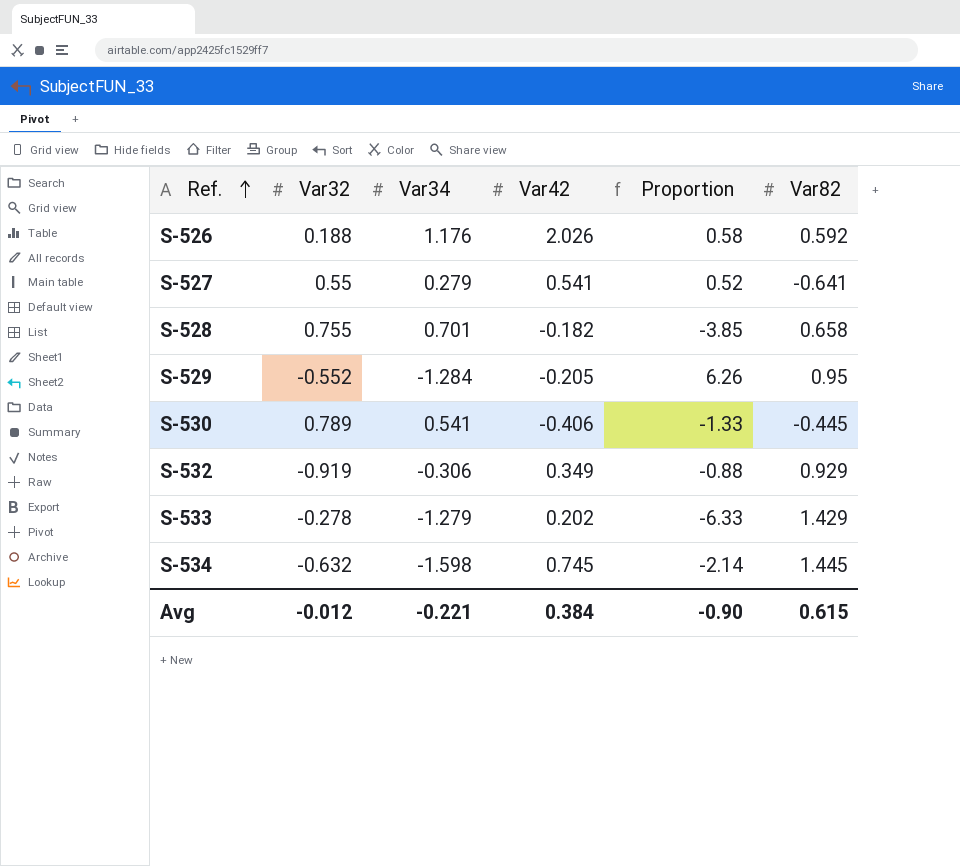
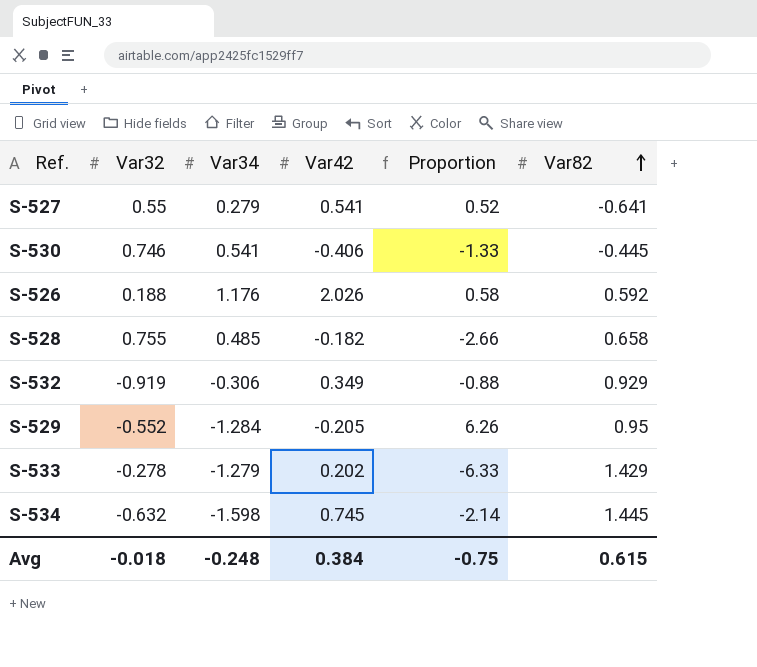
row order: Ref. ascending -> Var82 ascending
S-530 | Var32: 0.789 -> 0.746
S-528 | Var34: 0.701 -> 0.485
S-528 | Proportion: -3.85 -> -2.66
Avg | Var32: -0.012 -> -0.018
Avg | Var34: -0.221 -> -0.248
Avg | Proportion: -0.90 -> -0.75

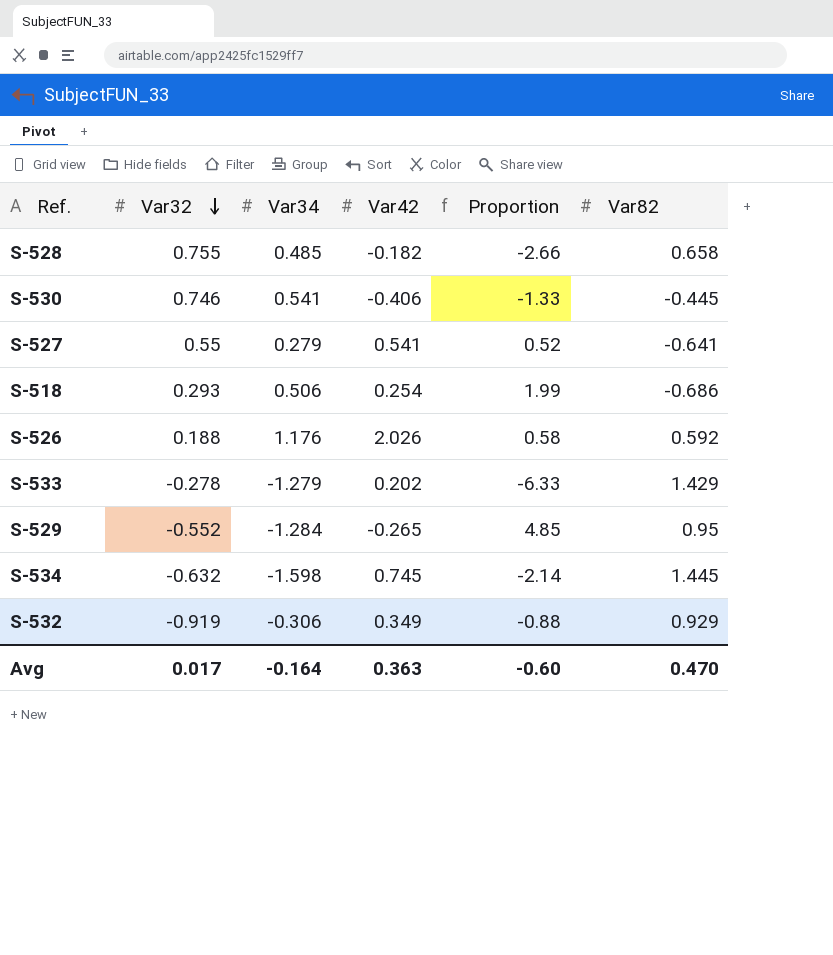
row order: Var82 ascending -> Var32 descending
row S-518: none -> 0.293 | 0.506 | 0.254 | 1.99 | -0.686
S-529 | Var42: -0.205 -> -0.265
S-529 | Proportion: 6.26 -> 4.85
Avg | Var32: -0.018 -> 0.017
Avg | Var34: -0.248 -> -0.164
Avg | Var42: 0.384 -> 0.363
Avg | Proportion: -0.75 -> -0.60
Avg | Var82: 0.615 -> 0.470

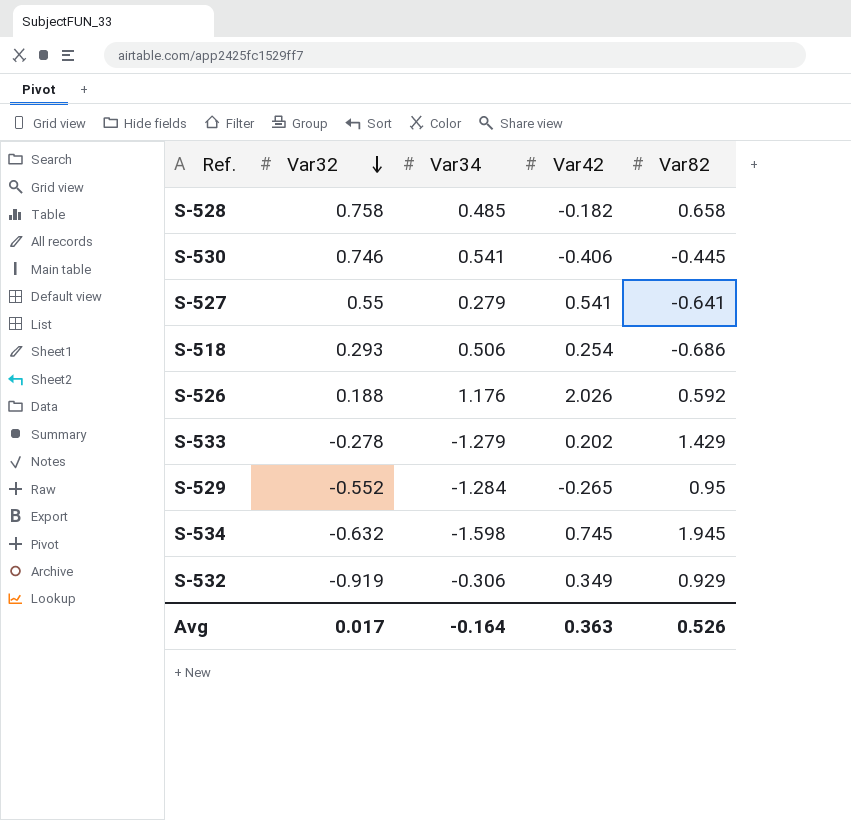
column Proportion | formula: [Var34] / [Var42] -> none
S-528 | Var32: 0.755 -> 0.758
S-534 | Var82: 1.445 -> 1.945
Avg | Var82: 0.470 -> 0.526

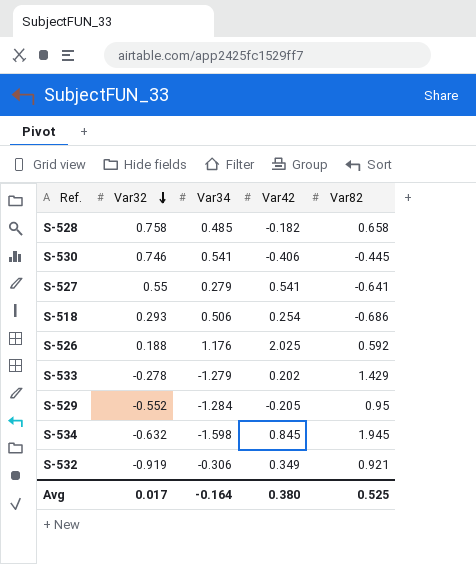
S-526 | Var42: 2.026 -> 2.025
S-529 | Var42: -0.265 -> -0.205
S-534 | Var42: 0.745 -> 0.845
S-532 | Var82: 0.929 -> 0.921
Avg | Var42: 0.363 -> 0.380
Avg | Var82: 0.526 -> 0.525

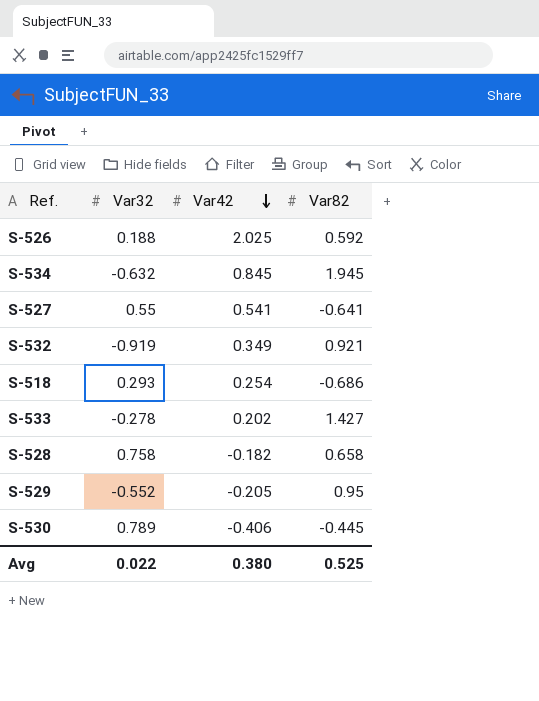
row order: Var32 descending -> Var42 descending
column Var34 | position: 3 -> none
S-533 | Var82: 1.429 -> 1.427
S-530 | Var32: 0.746 -> 0.789
Avg | Var32: 0.017 -> 0.022

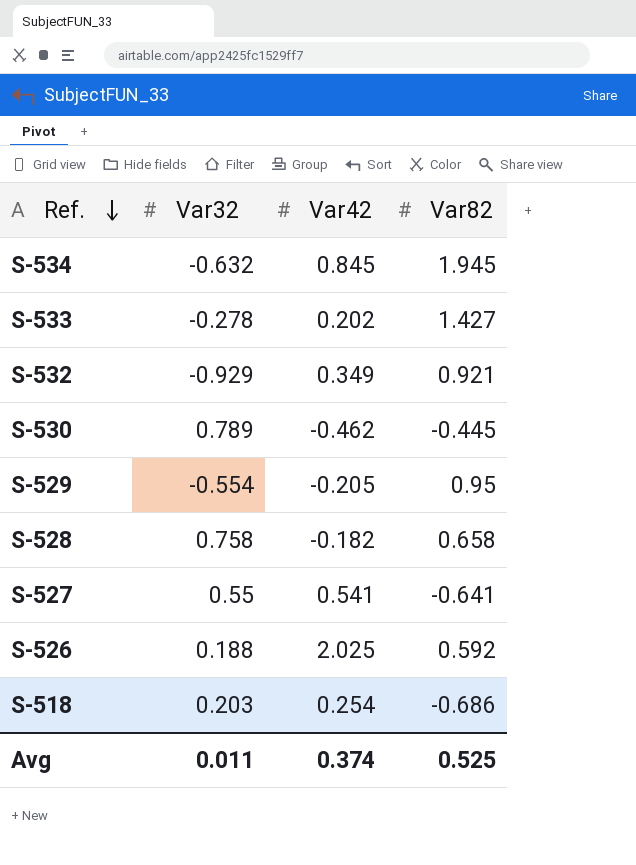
row order: Var42 descending -> Ref. descending
S-532 | Var32: -0.919 -> -0.929
S-530 | Var42: -0.406 -> -0.462
S-529 | Var32: -0.552 -> -0.554
S-518 | Var32: 0.293 -> 0.203
Avg | Var32: 0.022 -> 0.011
Avg | Var42: 0.380 -> 0.374

